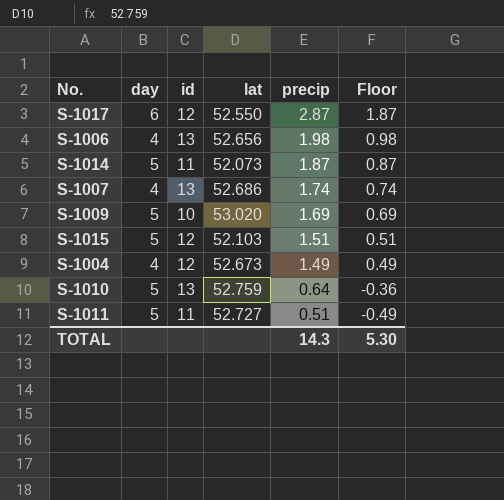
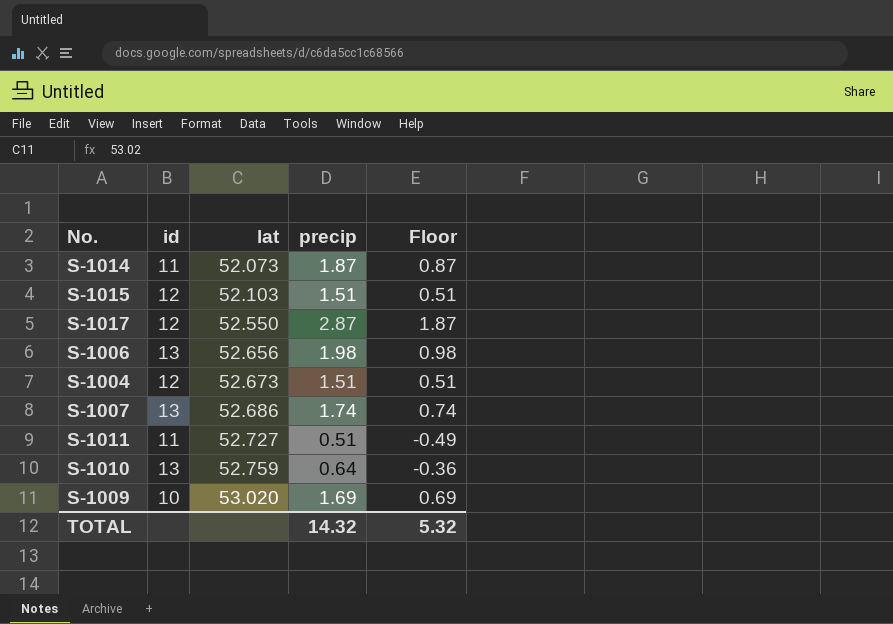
row order: precip descending -> lat ascending
column day | position: 2 -> none
S-1004 | precip: 1.49 -> 1.51
S-1004 | Floor: 0.49 -> 0.51
TOTAL | precip: 14.3 -> 14.32
TOTAL | Floor: 5.30 -> 5.32

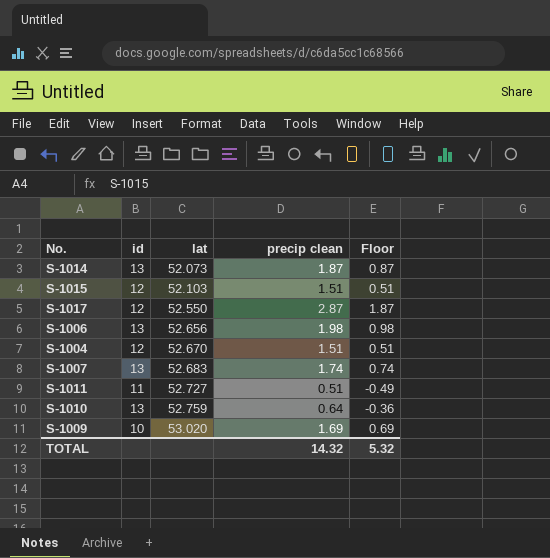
column name: precip -> precip clean
S-1014 | id: 11 -> 13
S-1004 | lat: 52.673 -> 52.670
S-1007 | lat: 52.686 -> 52.683

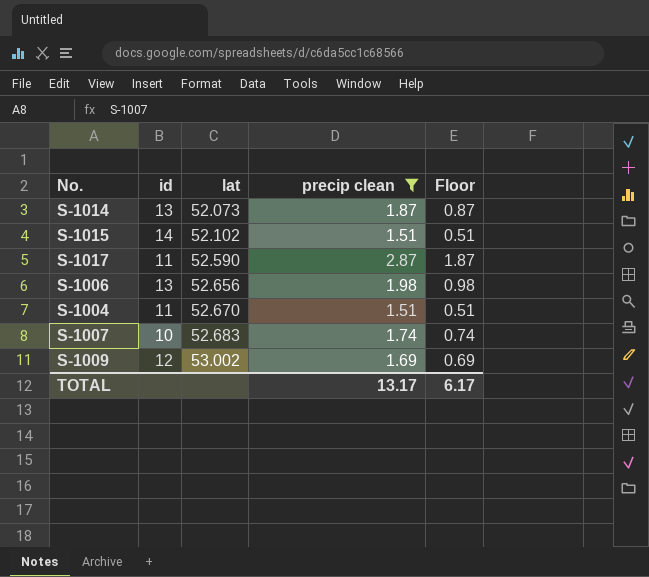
filter: none -> precip clean >= 1.51
S-1015 | id: 12 -> 14
S-1015 | lat: 52.103 -> 52.102
S-1017 | id: 12 -> 11
S-1017 | lat: 52.550 -> 52.590
S-1004 | id: 12 -> 11
S-1007 | id: 13 -> 10
S-1009 | id: 10 -> 12
S-1009 | lat: 53.020 -> 53.002
TOTAL | precip clean: 14.32 -> 13.17
TOTAL | Floor: 5.32 -> 6.17

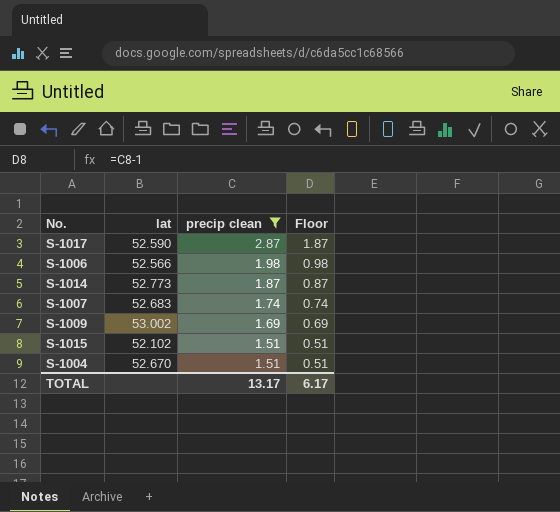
row order: lat ascending -> precip clean descending
column id | position: 2 -> none
S-1006 | lat: 52.656 -> 52.566
S-1014 | lat: 52.073 -> 52.773

